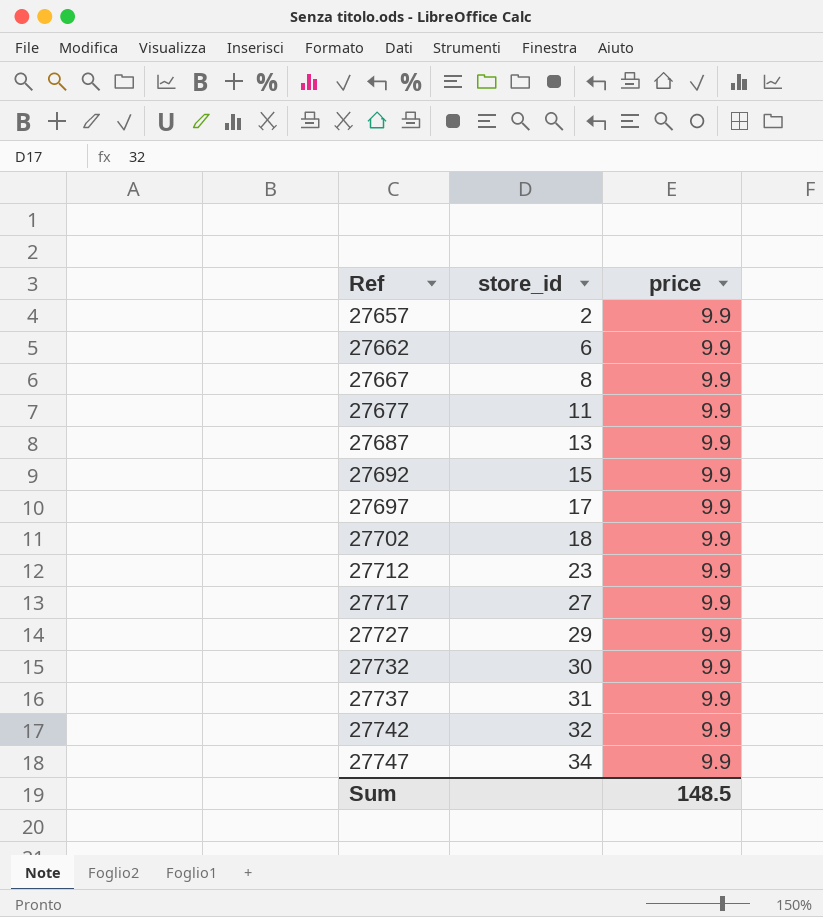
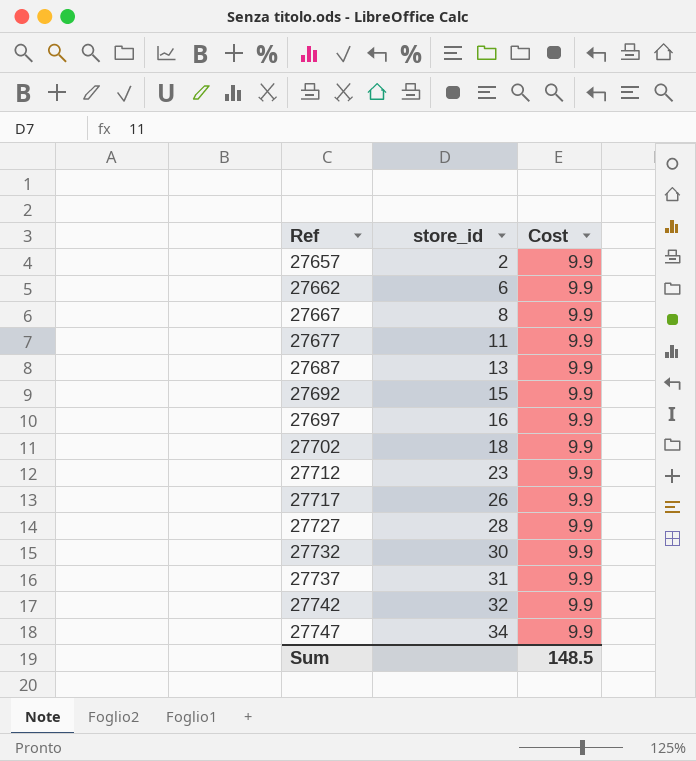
column name: price -> Cost
27697 | store_id: 17 -> 16
27717 | store_id: 27 -> 26
27727 | store_id: 29 -> 28

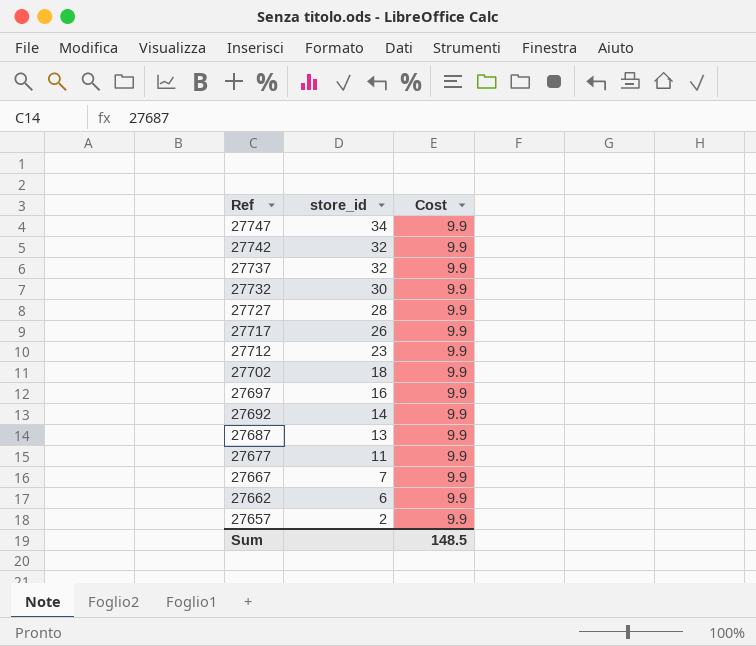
row order: Ref ascending -> Ref descending
27737 | store_id: 31 -> 32
27692 | store_id: 15 -> 14
27667 | store_id: 8 -> 7

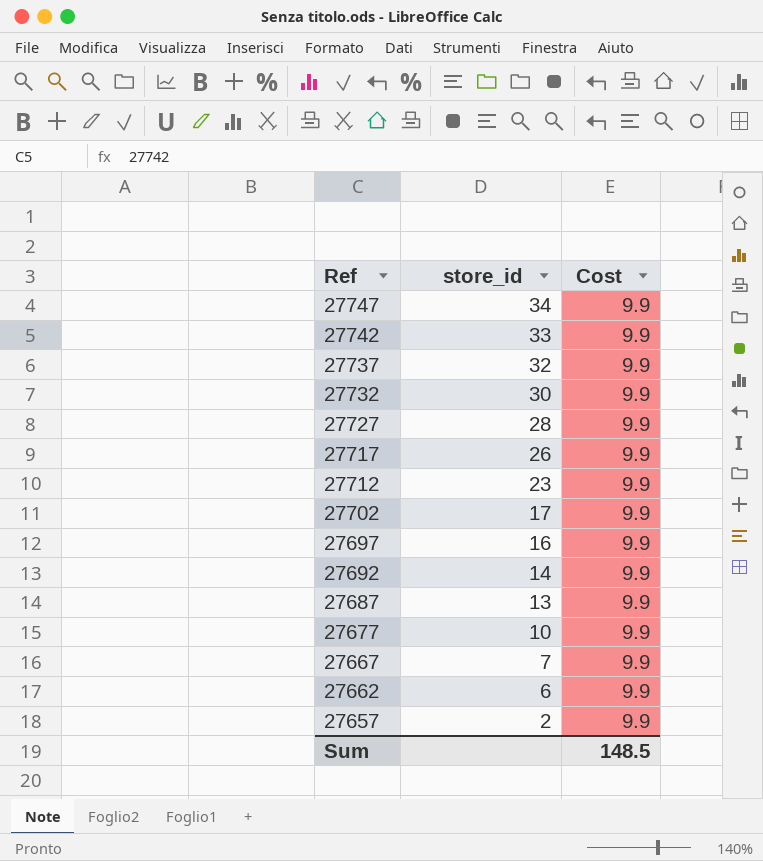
27742 | store_id: 32 -> 33
27702 | store_id: 18 -> 17
27677 | store_id: 11 -> 10

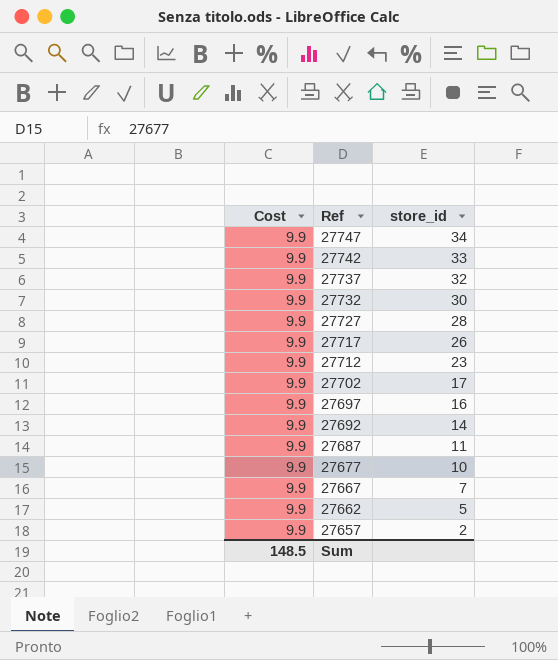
column Cost | position: 3 -> 1
27687 | store_id: 13 -> 11
27662 | store_id: 6 -> 5

